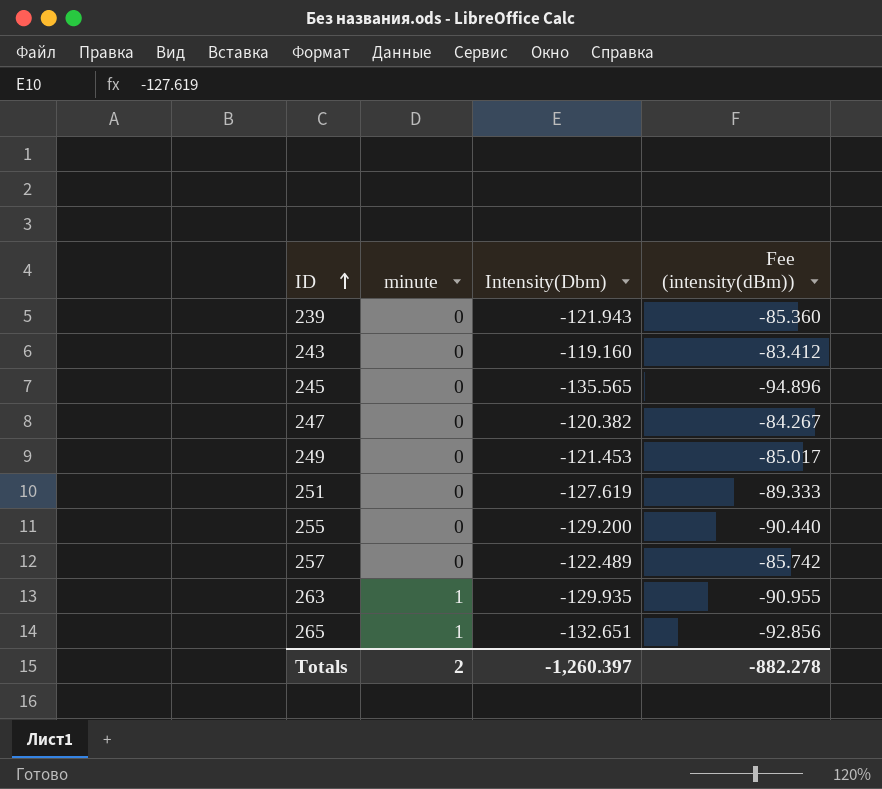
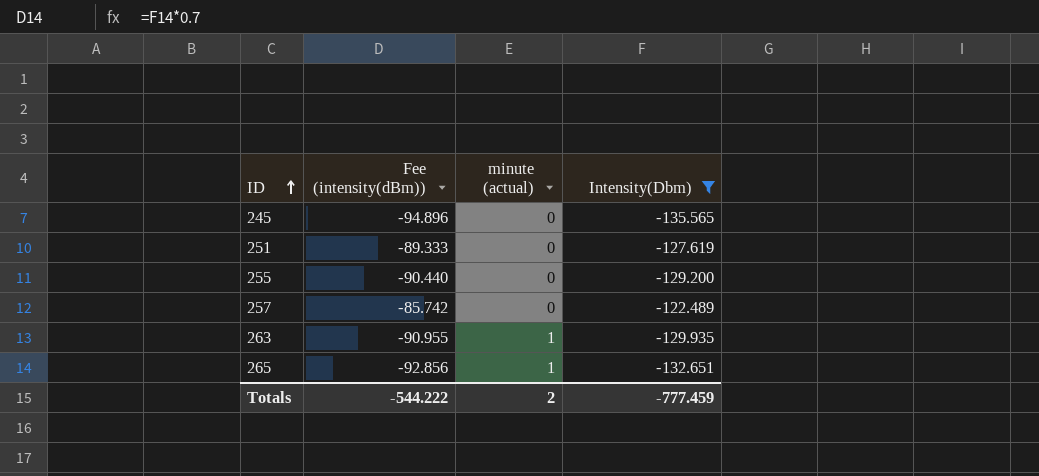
filter: none -> Intensity(Dbm) <= -122.489
column Fee (intensity(dBm)) | position: 4 -> 2
column name: minute -> minute (actual)
Totals | Fee (intensity(dBm)): -882.278 -> -544.222
Totals | Intensity(Dbm): -1,260.397 -> -777.459

